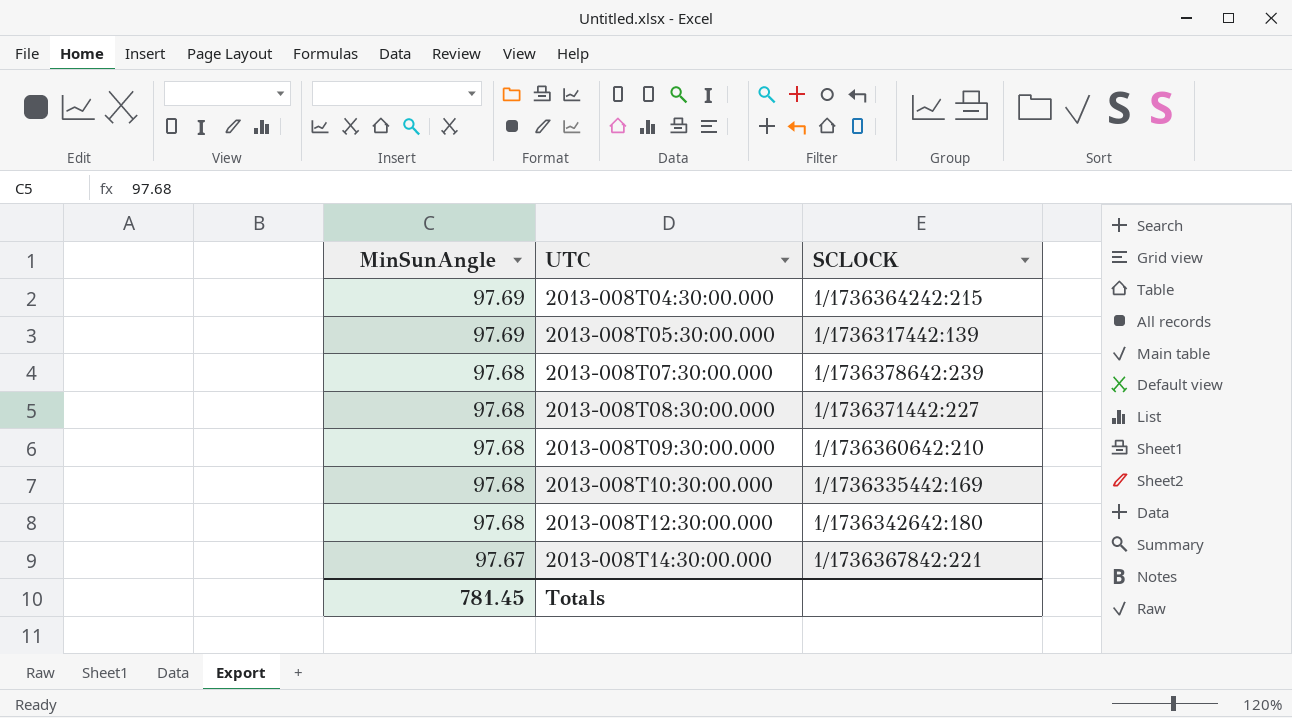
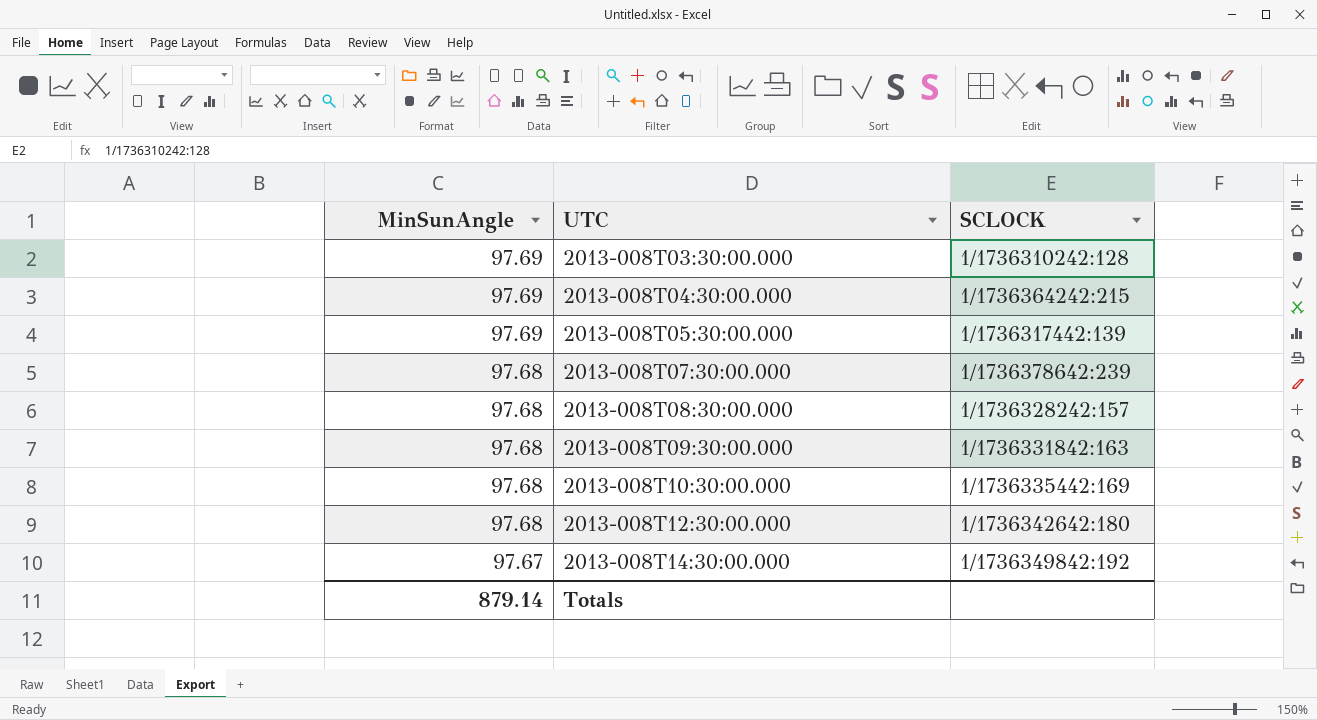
row 2013-008T03:30:00.000: none -> 97.69 | 1/1736310242:128
2013-008T08:30:00.000 | SCLOCK: 1/1736371442:227 -> 1/1736328242:157
2013-008T09:30:00.000 | SCLOCK: 1/1736360642:210 -> 1/1736331842:163
2013-008T14:30:00.000 | SCLOCK: 1/1736367842:221 -> 1/1736349842:192
Totals | MinSunAngle: 781.45 -> 879.14

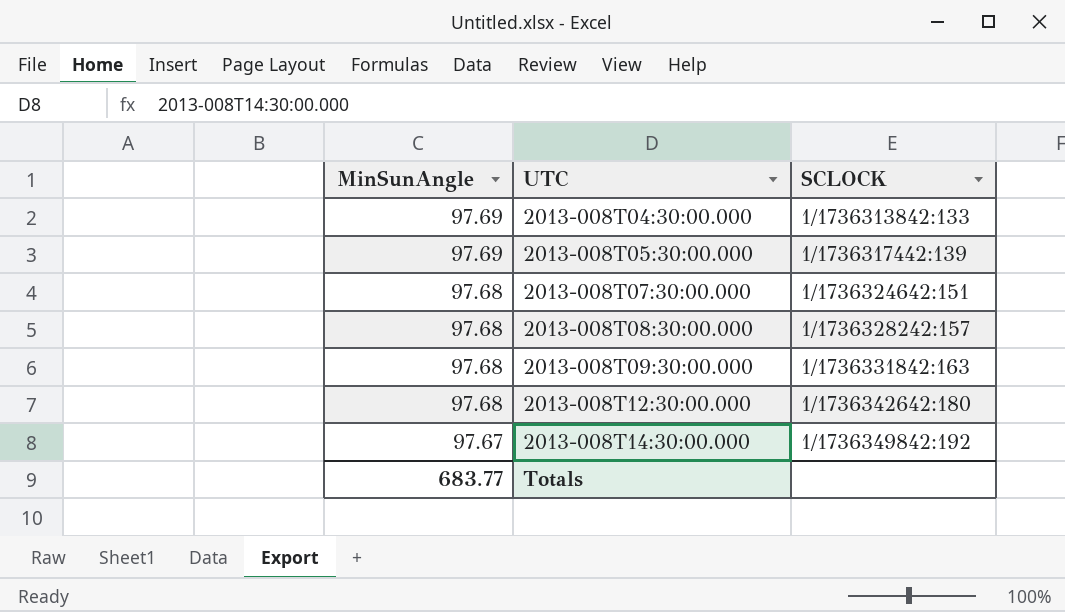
row 2013-008T03:30:00.000: 97.69 | 1/1736310242:128 -> none
row 2013-008T10:30:00.000: 97.68 | 1/1736335442:169 -> none
2013-008T04:30:00.000 | SCLOCK: 1/1736364242:215 -> 1/1736313842:133
2013-008T07:30:00.000 | SCLOCK: 1/1736378642:239 -> 1/1736324642:151
Totals | MinSunAngle: 879.14 -> 683.77

